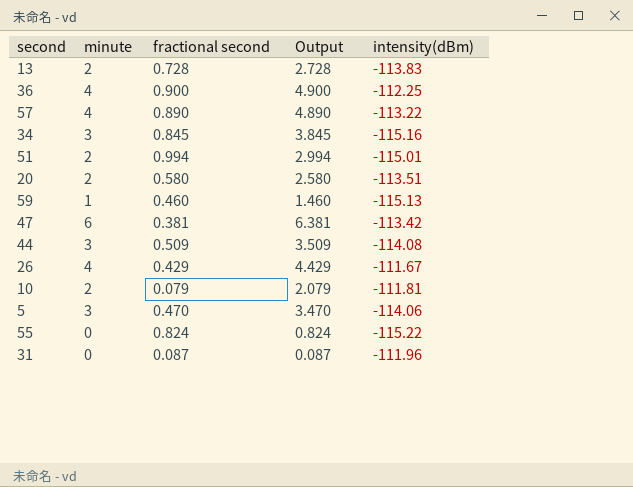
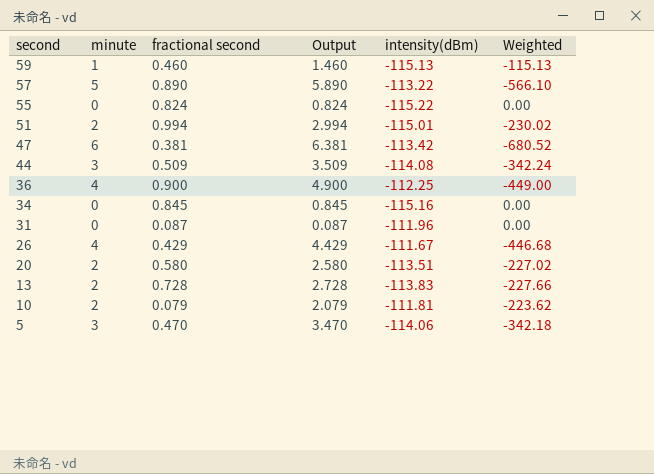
row order: none -> second descending
column Weighted | formula: none -> [minute] * [intensity(dBm)]
57 | minute: 4 -> 5
57 | Output: 4.890 -> 5.890
34 | minute: 3 -> 0
34 | Output: 3.845 -> 0.845

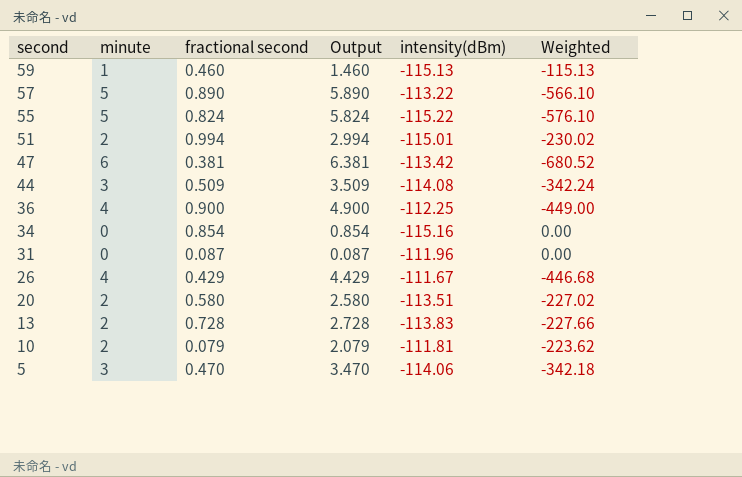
55 | minute: 0 -> 5
55 | Output: 0.824 -> 5.824
55 | Weighted: 0.00 -> -576.10
34 | fractional second: 0.845 -> 0.854
34 | Output: 0.845 -> 0.854

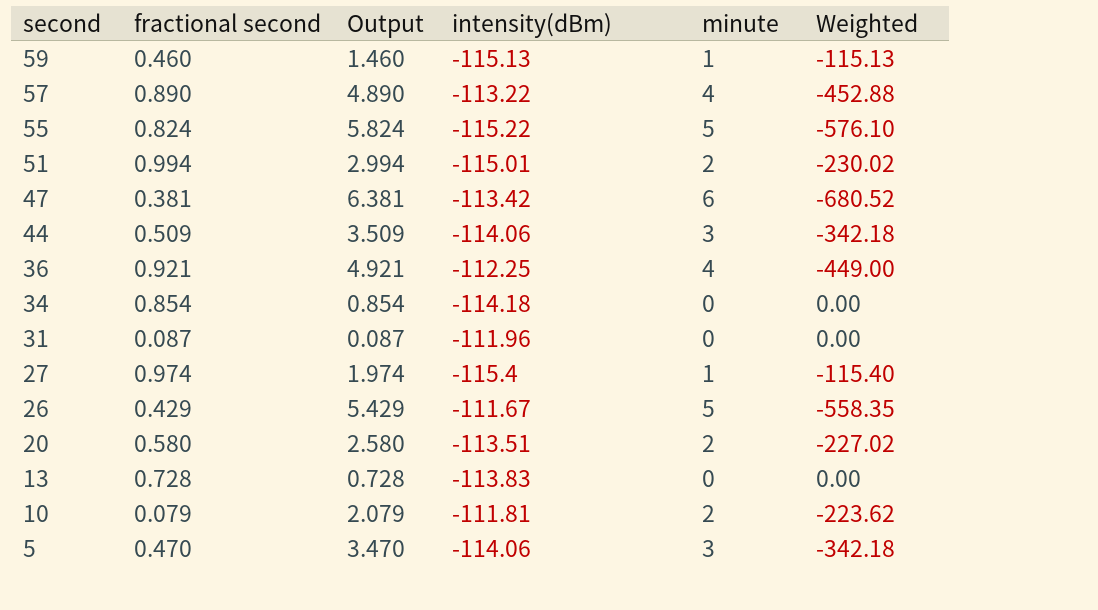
column minute | position: 2 -> 5
57 | Output: 5.890 -> 4.890
57 | minute: 5 -> 4
57 | Weighted: -566.10 -> -452.88
44 | intensity(dBm): -114.08 -> -114.06
44 | Weighted: -342.24 -> -342.18
36 | fractional second: 0.900 -> 0.921
36 | Output: 4.900 -> 4.921
34 | intensity(dBm): -115.16 -> -114.18
row 27: none -> 0.974 | 1.974 | -115.4 | 1 | -115.40
26 | Output: 4.429 -> 5.429
26 | minute: 4 -> 5
26 | Weighted: -446.68 -> -558.35
13 | Output: 2.728 -> 0.728
13 | minute: 2 -> 0
13 | Weighted: -227.66 -> 0.00

